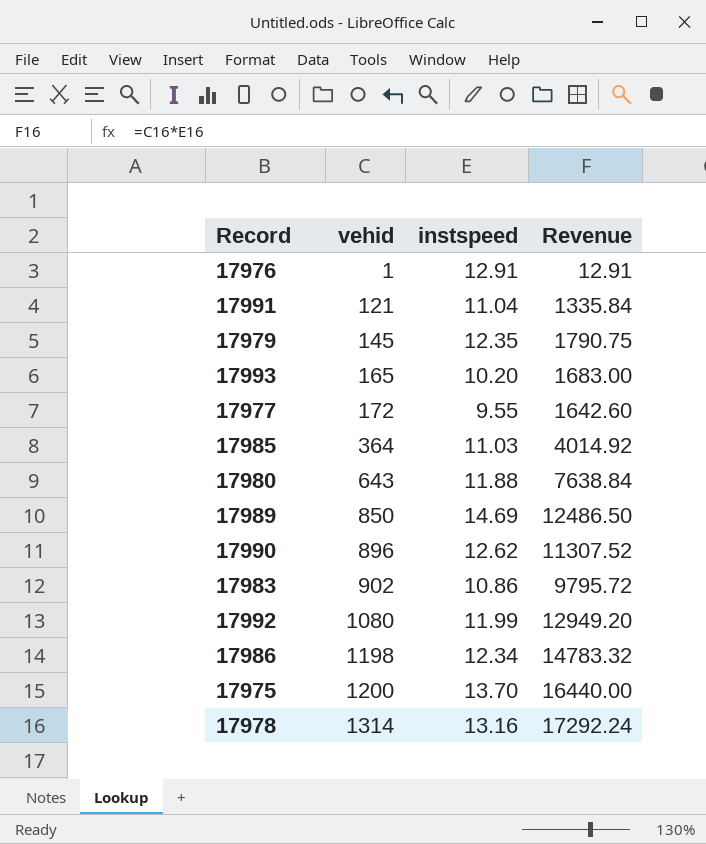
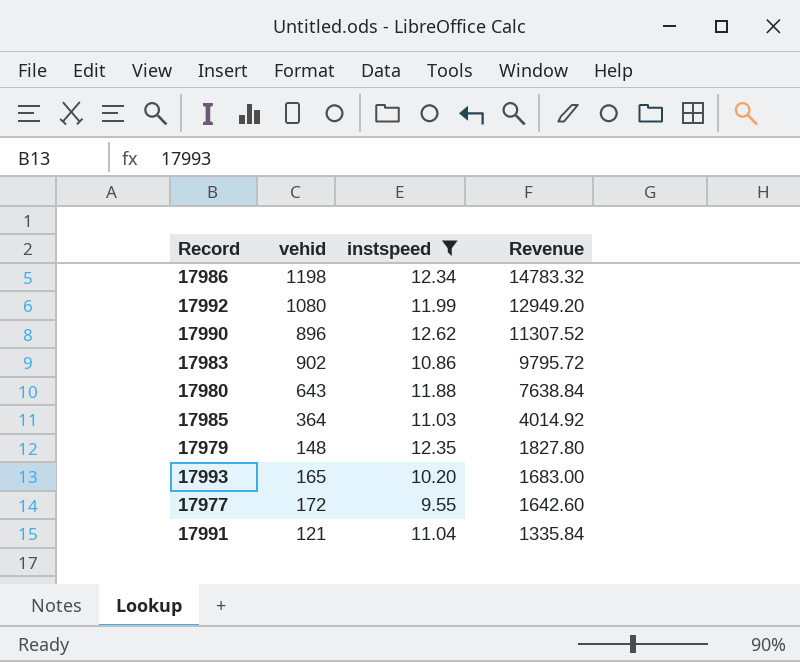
filter: none -> instspeed <= 12.62
row order: vehid ascending -> Revenue descending
17979 | vehid: 145 -> 148
17979 | Revenue: 1790.75 -> 1827.80

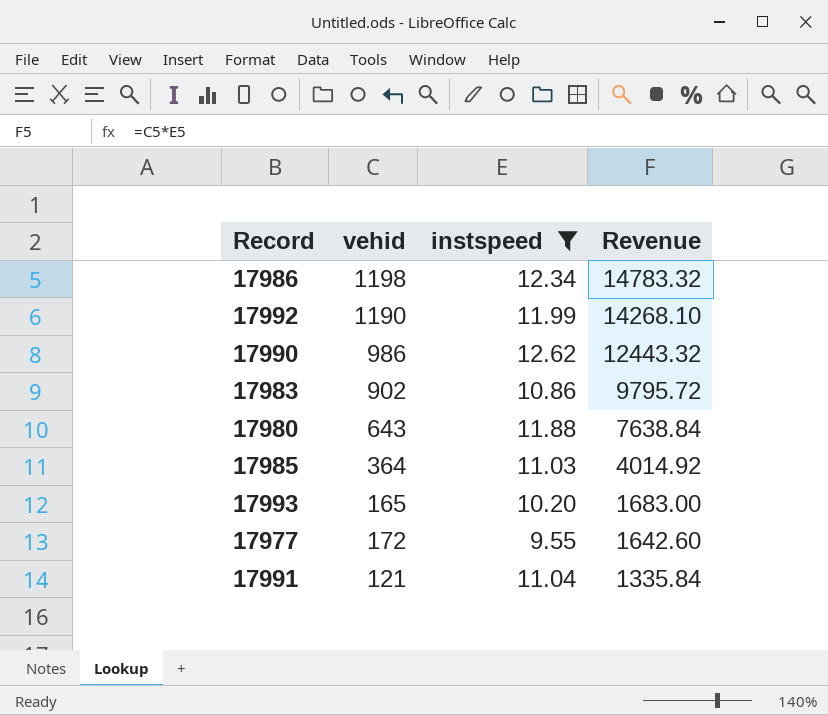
row 17979: 148 | 12.35 | 1827.80 -> none
17992 | vehid: 1080 -> 1190
17992 | Revenue: 12949.20 -> 14268.10
17990 | vehid: 896 -> 986
17990 | Revenue: 11307.52 -> 12443.32

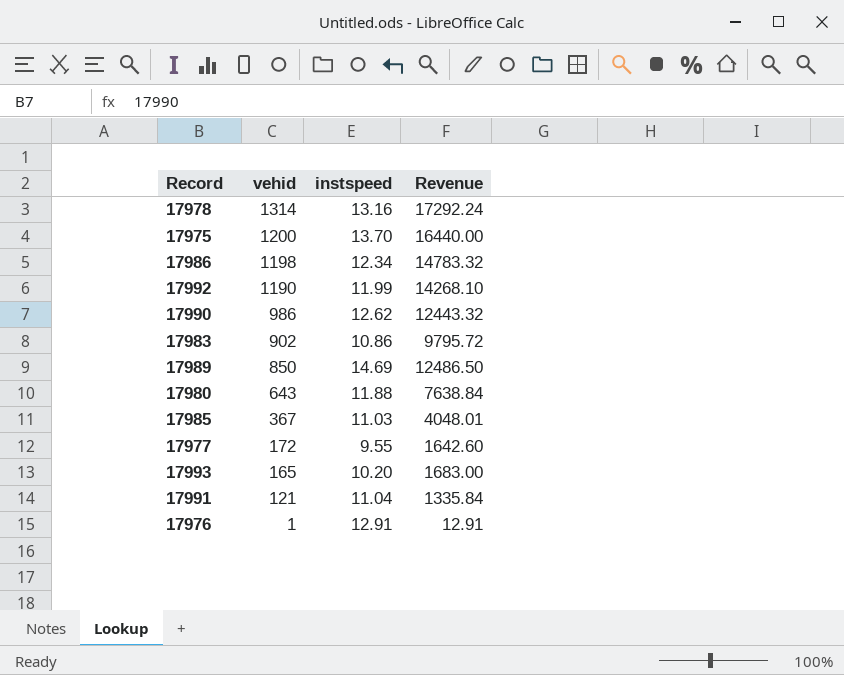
filter: instspeed <= 12.62 -> none
row order: Revenue descending -> vehid descending
17985 | vehid: 364 -> 367
17985 | Revenue: 4014.92 -> 4048.01

